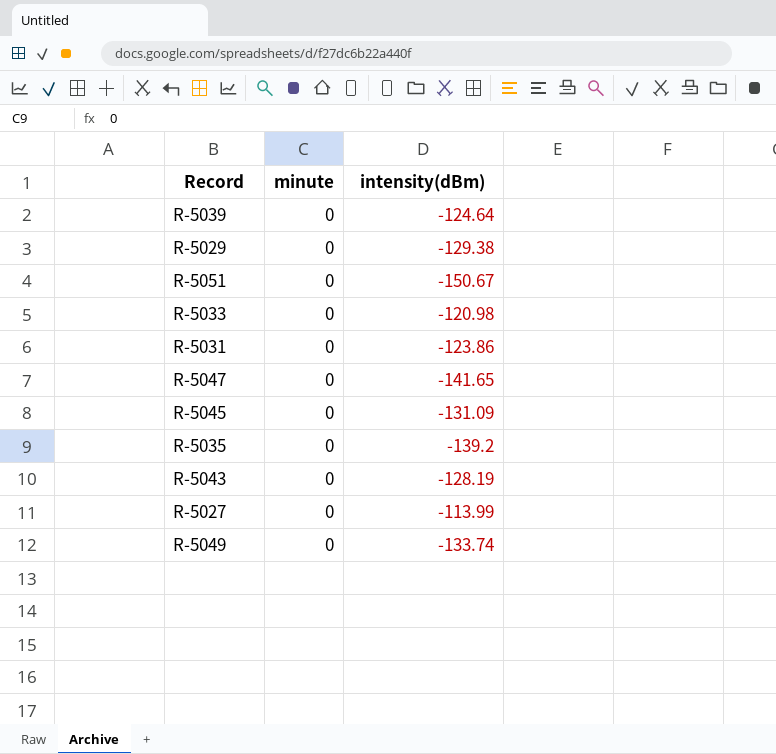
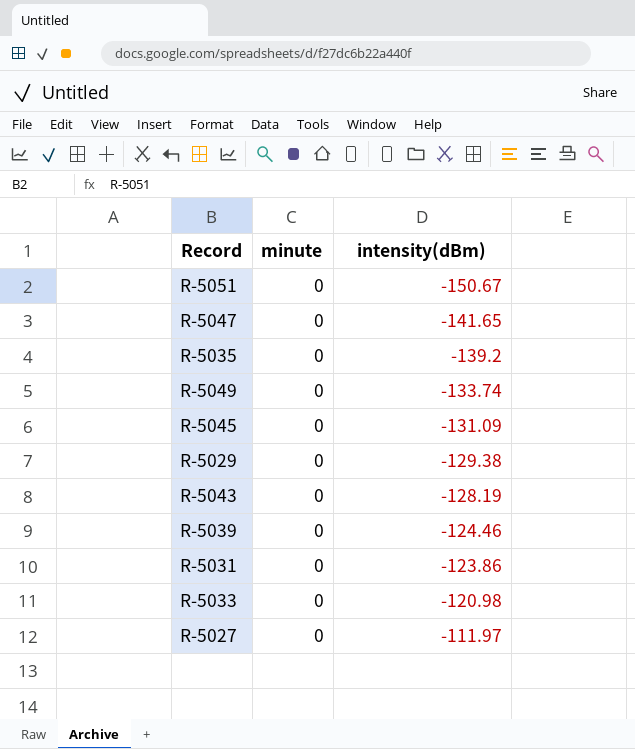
row order: none -> intensity(dBm) ascending
R-5039 | intensity(dBm): -124.64 -> -124.46
R-5027 | intensity(dBm): -113.99 -> -111.97

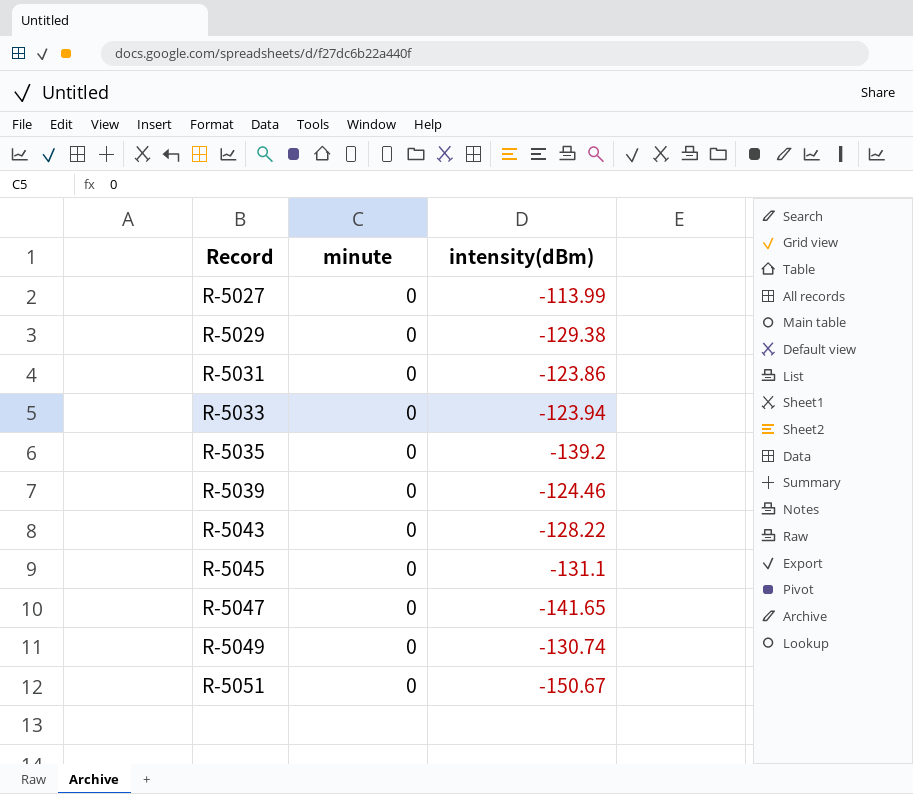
row order: intensity(dBm) ascending -> Record ascending
R-5027 | intensity(dBm): -111.97 -> -113.99
R-5033 | intensity(dBm): -120.98 -> -123.94
R-5043 | intensity(dBm): -128.19 -> -128.22
R-5045 | intensity(dBm): -131.09 -> -131.1
R-5049 | intensity(dBm): -133.74 -> -130.74

